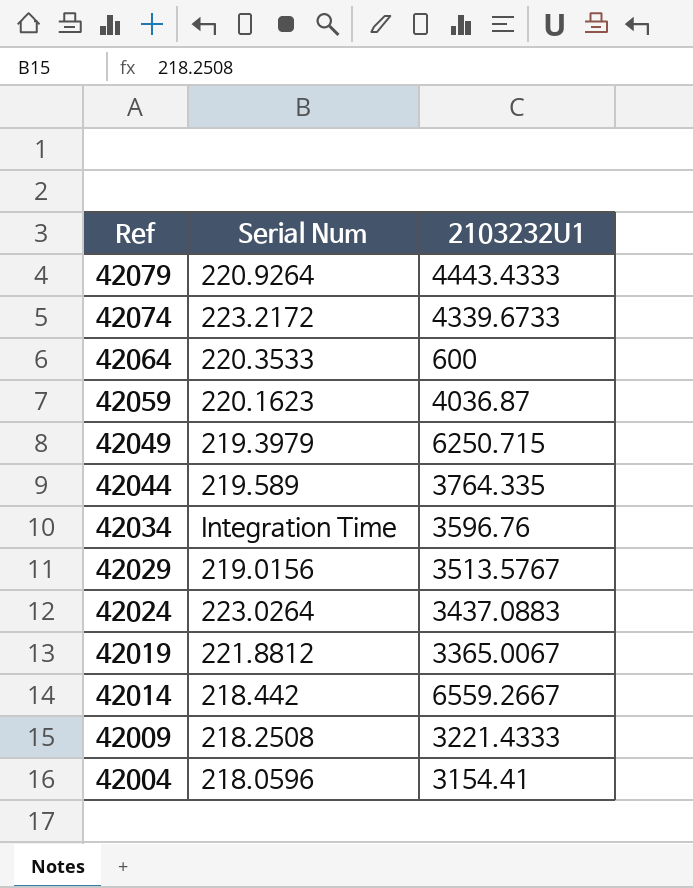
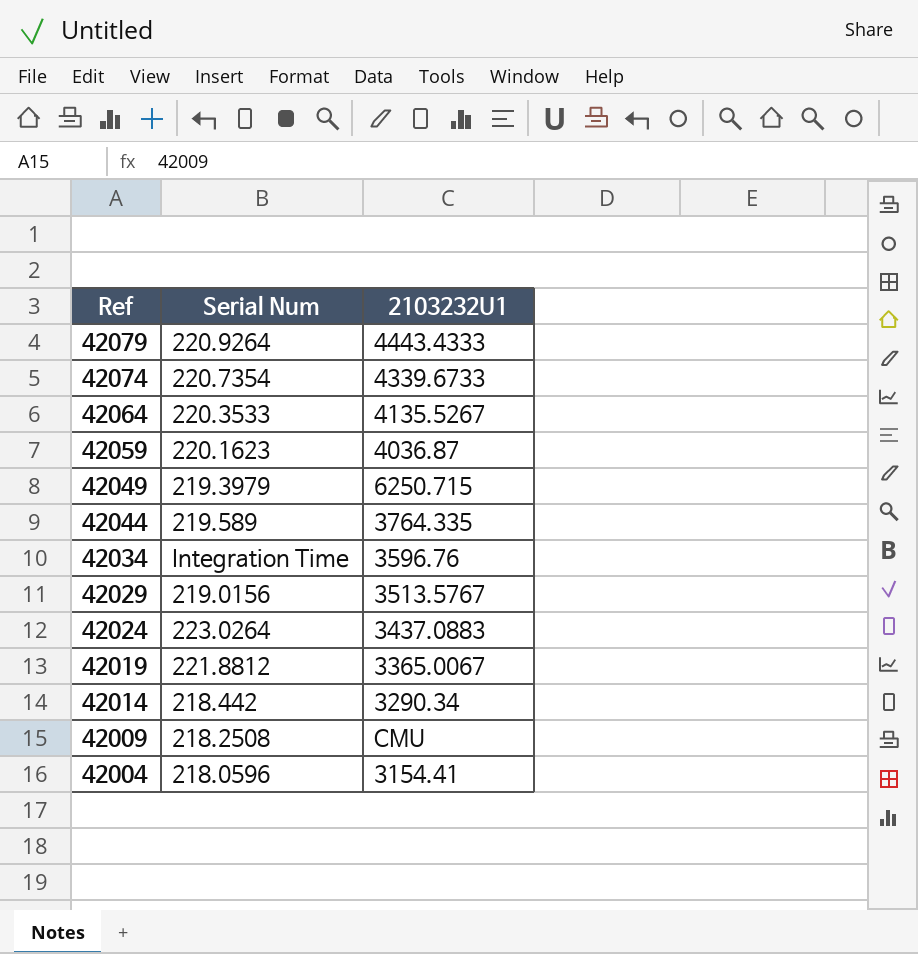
42074 | Serial Num: 223.2172 -> 220.7354
42064 | 2103232U1: 600 -> 4135.5267
42014 | 2103232U1: 6559.2667 -> 3290.34
42009 | 2103232U1: 3221.4333 -> CMU

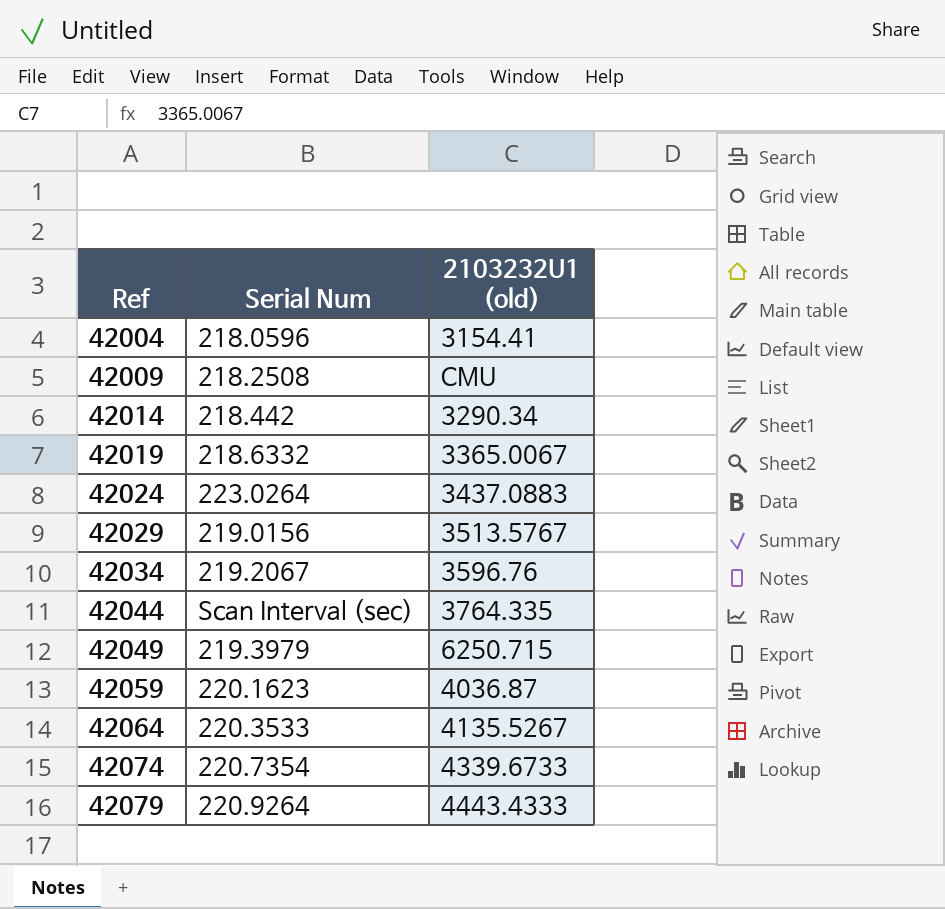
row order: Ref descending -> Ref ascending
column name: 2103232U1 -> 2103232U1 (old)
42019 | Serial Num: 221.8812 -> 218.6332
42034 | Serial Num: Integration Time -> 219.2067
42044 | Serial Num: 219.589 -> Scan Interval (sec)

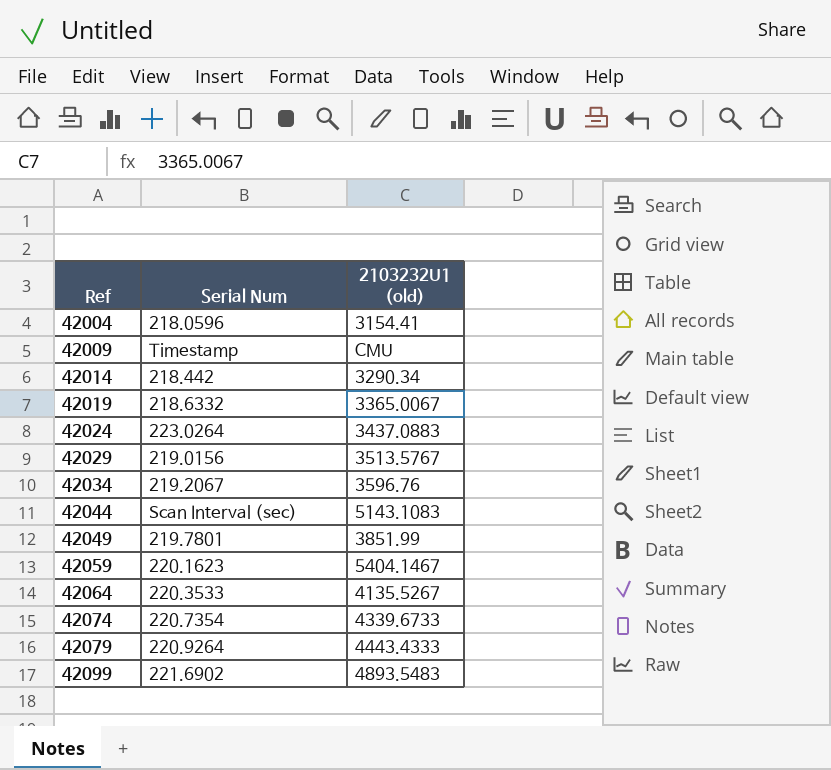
42009 | Serial Num: 218.2508 -> Timestamp
42044 | 2103232U1 (old): 3764.335 -> 5143.1083
42049 | Serial Num: 219.3979 -> 219.7801
42049 | 2103232U1 (old): 6250.715 -> 3851.99
42059 | 2103232U1 (old): 4036.87 -> 5404.1467
row 42099: none -> 221.6902 | 4893.5483

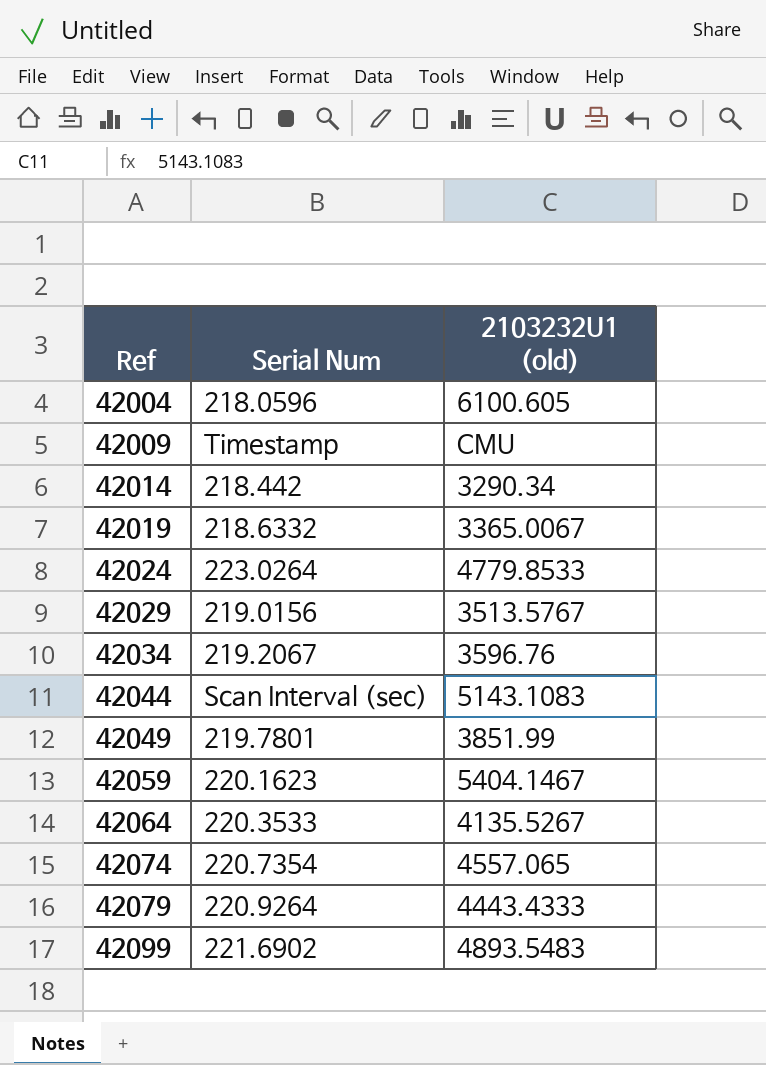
42004 | 2103232U1 (old): 3154.41 -> 6100.605
42024 | 2103232U1 (old): 3437.0883 -> 4779.8533
42074 | 2103232U1 (old): 4339.6733 -> 4557.065

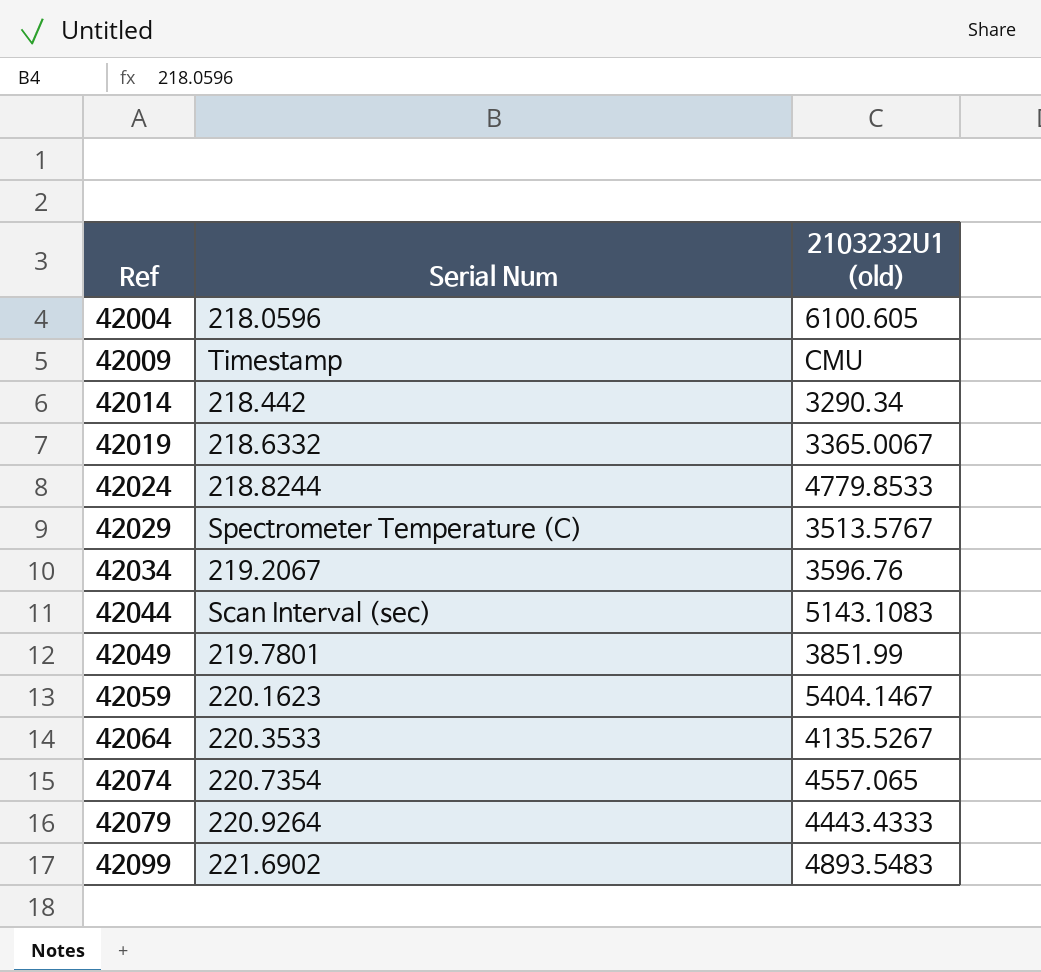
42024 | Serial Num: 223.0264 -> 218.8244
42029 | Serial Num: 219.0156 -> Spectrometer Temperature (C)

